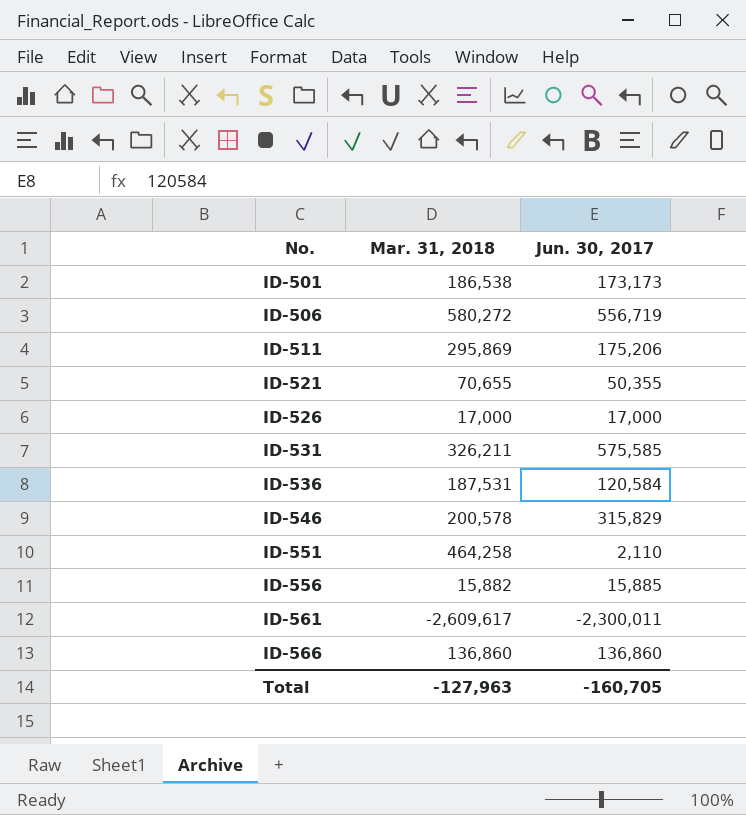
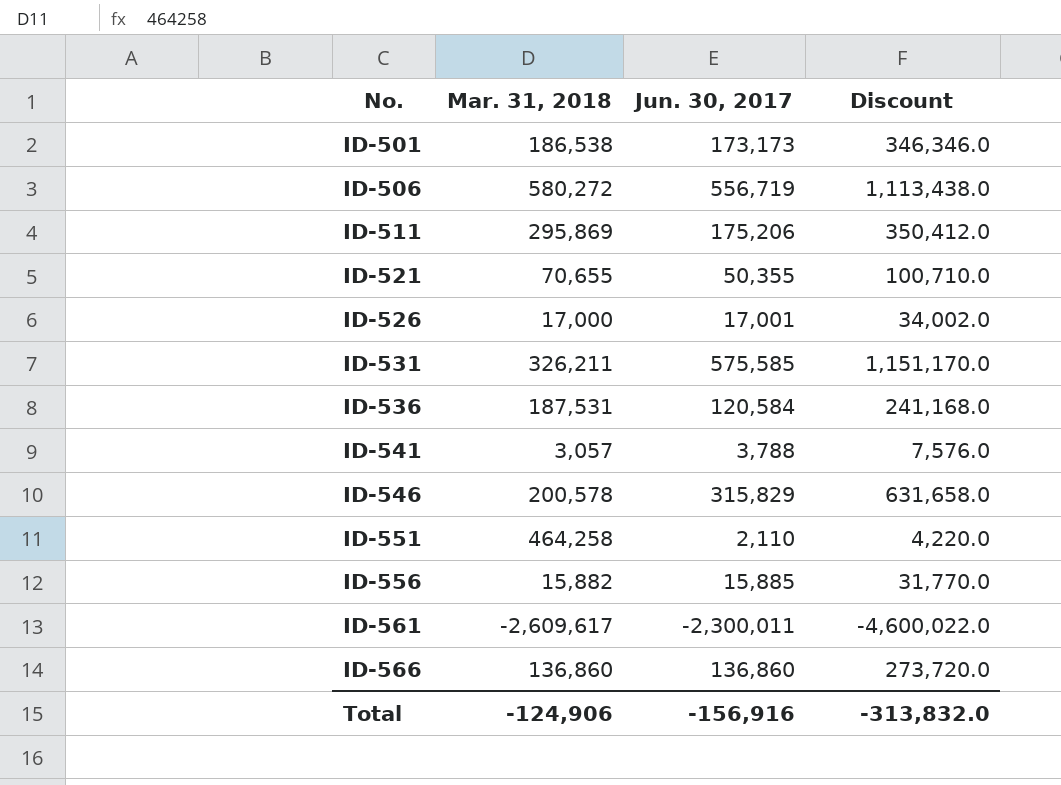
column Discount | formula: none -> [Jun. 30, 2017] * 2
ID-526 | Jun. 30, 2017: 17,000 -> 17,001
row ID-541: none -> 3,057 | 3,788 | 7,576.0
Total | Mar. 31, 2018: -127,963 -> -124,906
Total | Jun. 30, 2017: -160,705 -> -156,916

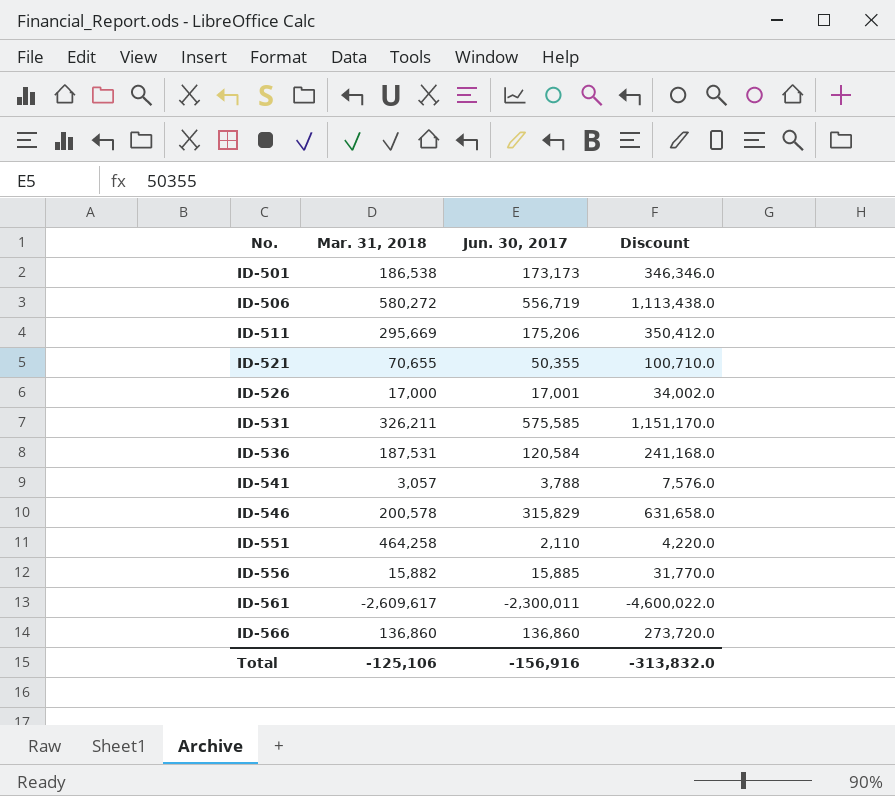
ID-511 | Mar. 31, 2018: 295,869 -> 295,669
Total | Mar. 31, 2018: -124,906 -> -125,106

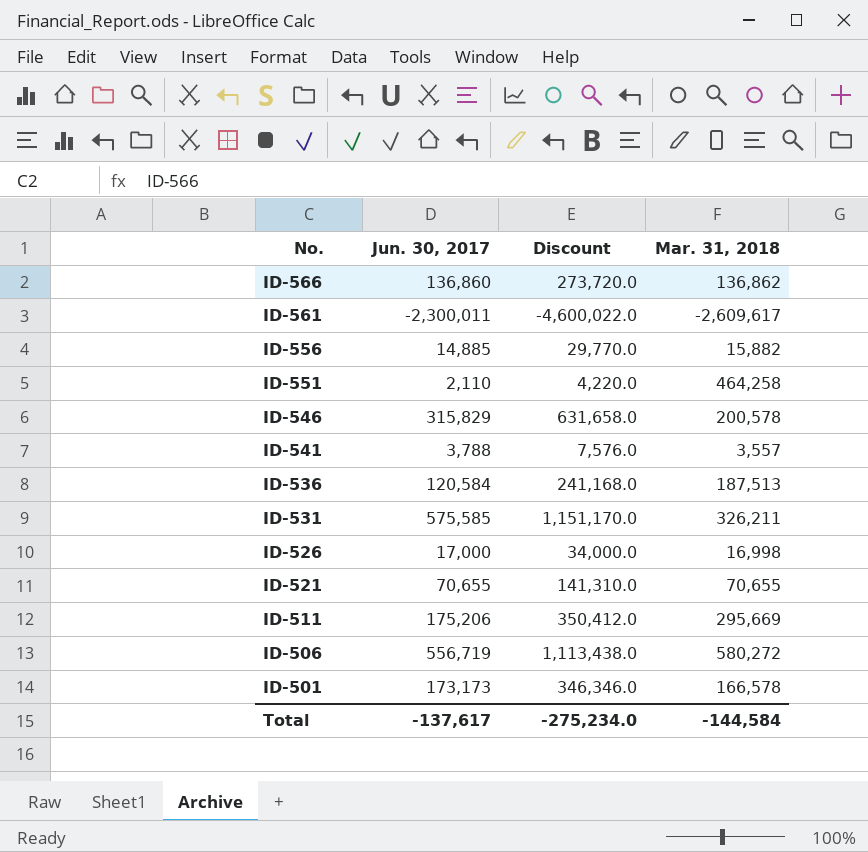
row order: No. ascending -> No. descending
column Mar. 31, 2018 | position: 2 -> 4
ID-566 | Mar. 31, 2018: 136,860 -> 136,862
ID-556 | Jun. 30, 2017: 15,885 -> 14,885
ID-556 | Discount: 31,770.0 -> 29,770.0
ID-541 | Mar. 31, 2018: 3,057 -> 3,557
ID-536 | Mar. 31, 2018: 187,531 -> 187,513
ID-526 | Jun. 30, 2017: 17,001 -> 17,000
ID-526 | Discount: 34,002.0 -> 34,000.0
ID-526 | Mar. 31, 2018: 17,000 -> 16,998
ID-521 | Jun. 30, 2017: 50,355 -> 70,655
ID-521 | Discount: 100,710.0 -> 141,310.0
ID-501 | Mar. 31, 2018: 186,538 -> 166,578
Total | Jun. 30, 2017: -156,916 -> -137,617
Total | Discount: -313,832.0 -> -275,234.0
Total | Mar. 31, 2018: -125,106 -> -144,584

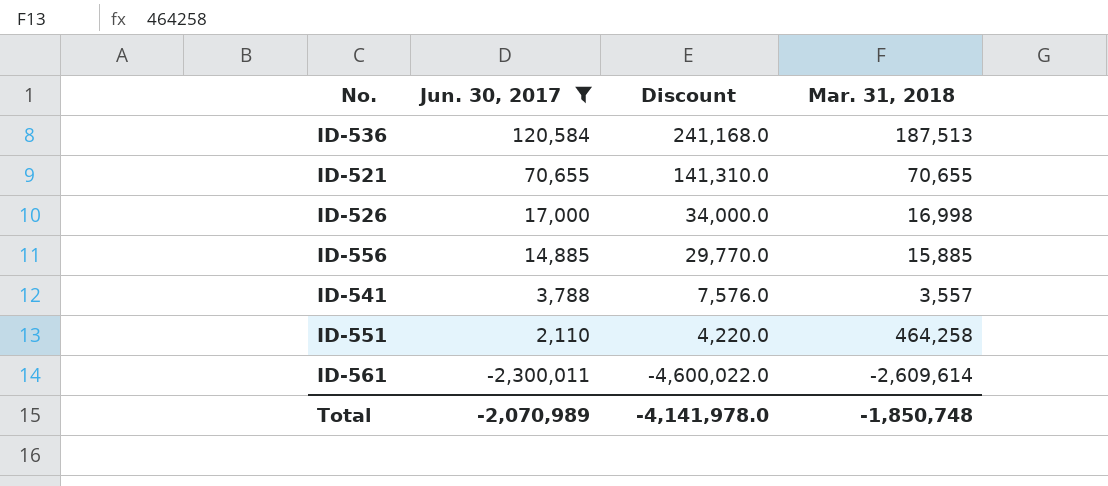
filter: none -> Jun. 30, 2017 <= 120,584
row order: No. descending -> Jun. 30, 2017 descending
ID-556 | Mar. 31, 2018: 15,882 -> 15,885
ID-561 | Mar. 31, 2018: -2,609,617 -> -2,609,614
Total | Jun. 30, 2017: -137,617 -> -2,070,989
Total | Discount: -275,234.0 -> -4,141,978.0
Total | Mar. 31, 2018: -144,584 -> -1,850,748

